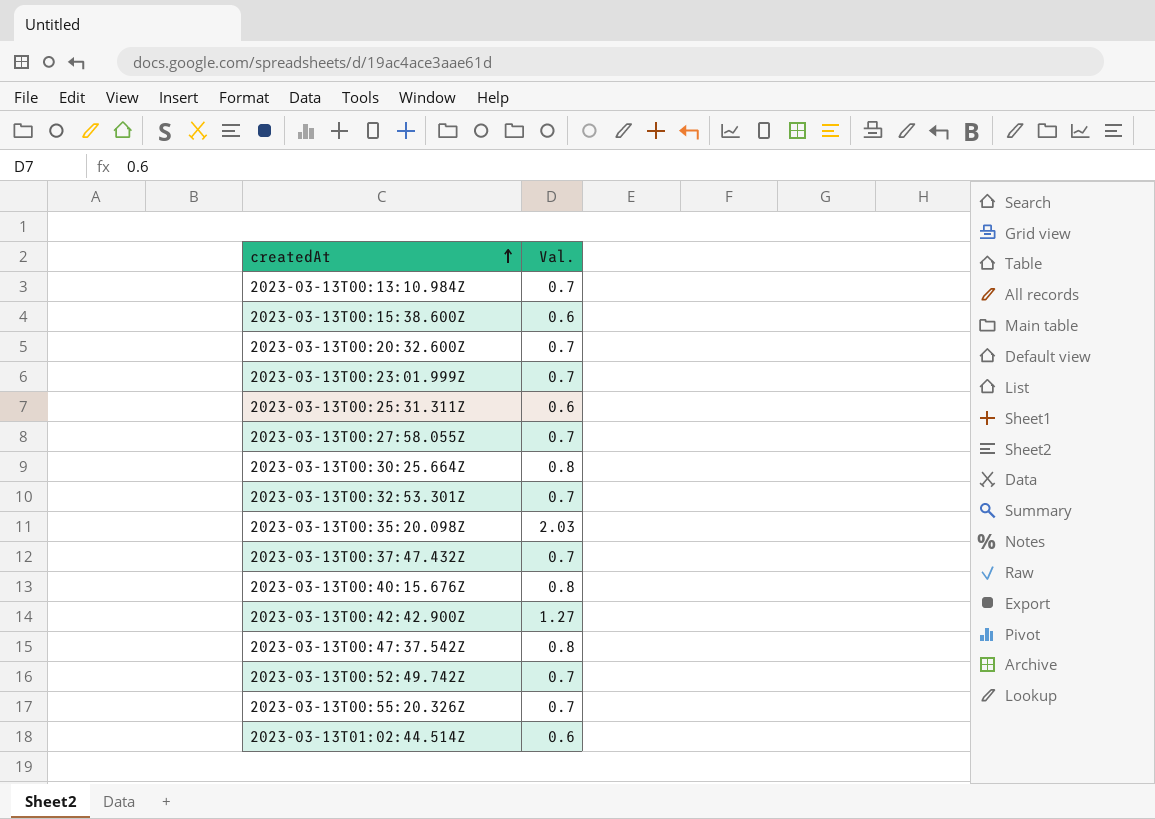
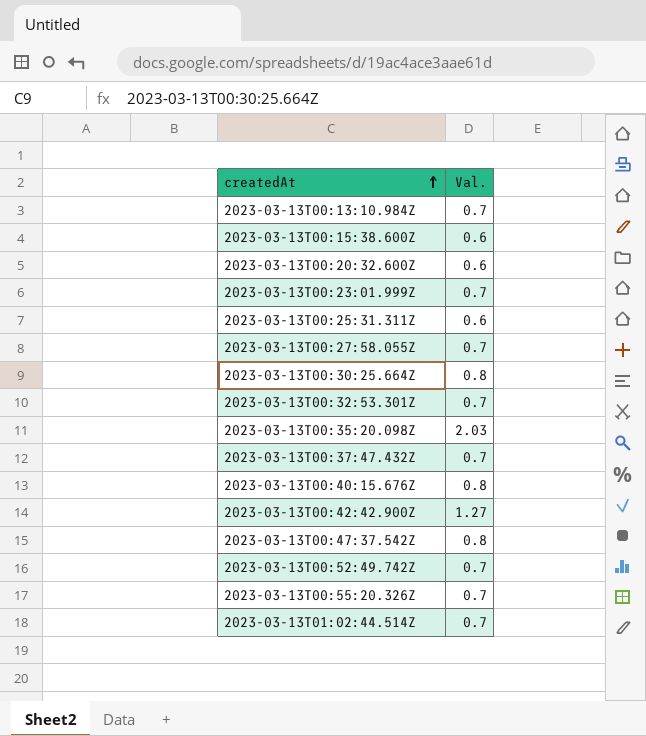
2023-03-13T00:20:32.600Z | Val.: 0.7 -> 0.6
2023-03-13T01:02:44.514Z | Val.: 0.6 -> 0.7

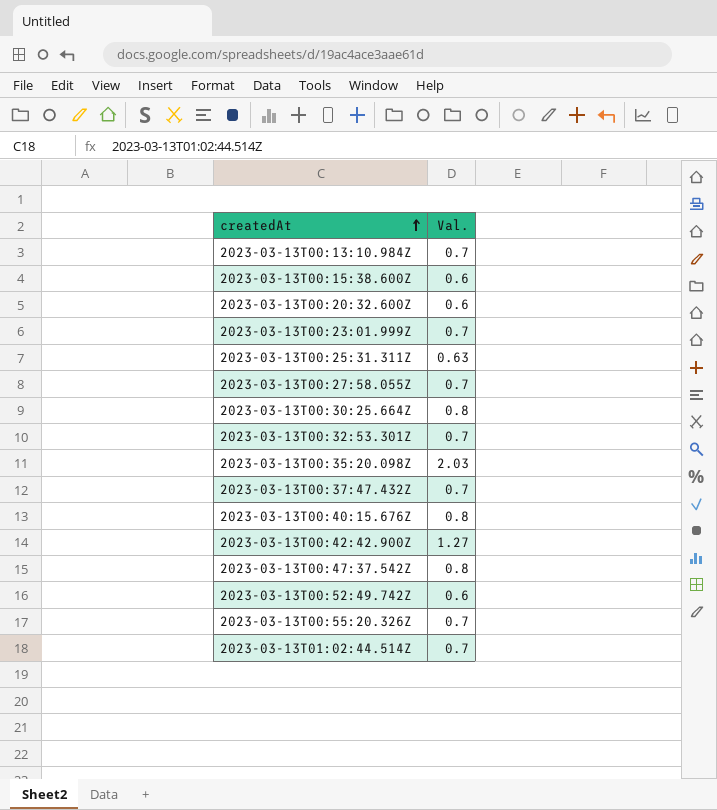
2023-03-13T00:25:31.311Z | Val.: 0.6 -> 0.63
2023-03-13T00:52:49.742Z | Val.: 0.7 -> 0.6

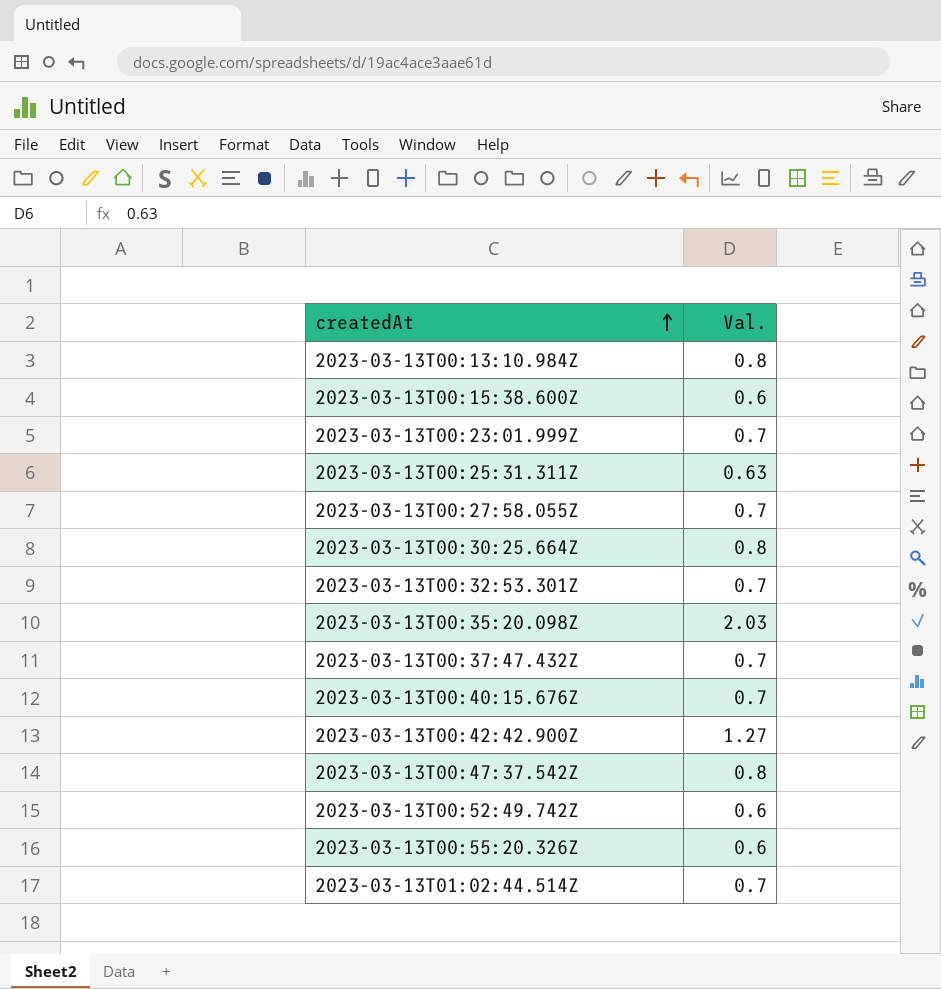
row 2023-03-13T00:20:32.600Z: 0.6 -> none
2023-03-13T00:13:10.984Z | Val.: 0.7 -> 0.8
2023-03-13T00:40:15.676Z | Val.: 0.8 -> 0.7
2023-03-13T00:55:20.326Z | Val.: 0.7 -> 0.6

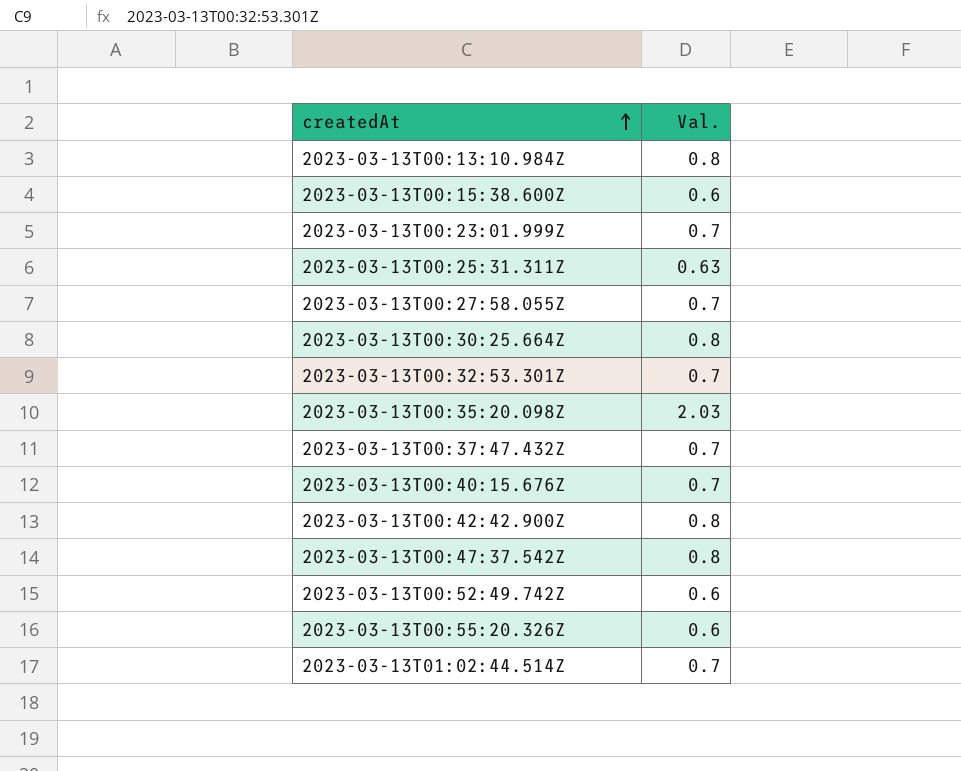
2023-03-13T00:42:42.900Z | Val.: 1.27 -> 0.8

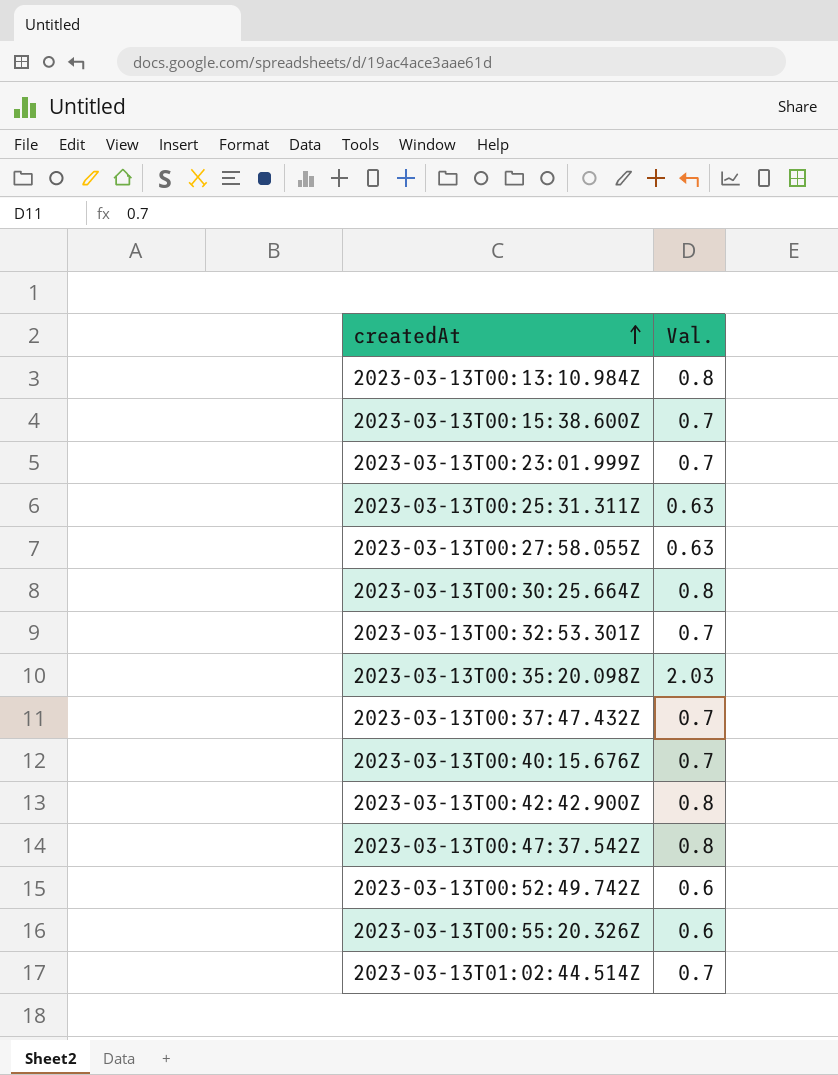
2023-03-13T00:15:38.600Z | Val.: 0.6 -> 0.7
2023-03-13T00:27:58.055Z | Val.: 0.7 -> 0.63

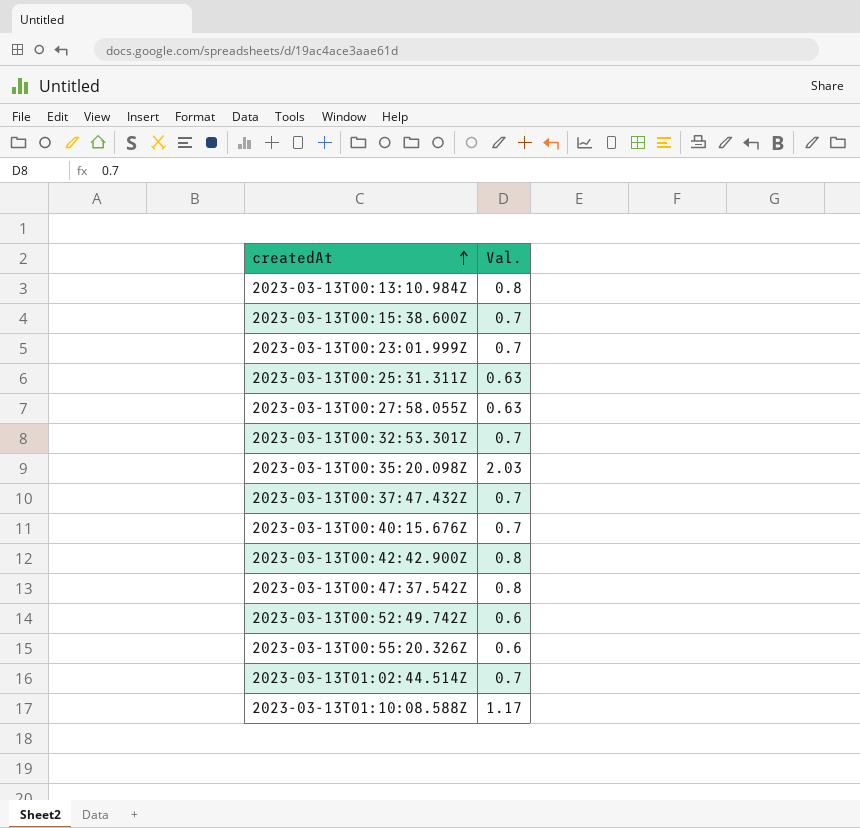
row 2023-03-13T00:30:25.664Z: 0.8 -> none
row 2023-03-13T01:10:08.588Z: none -> 1.17

